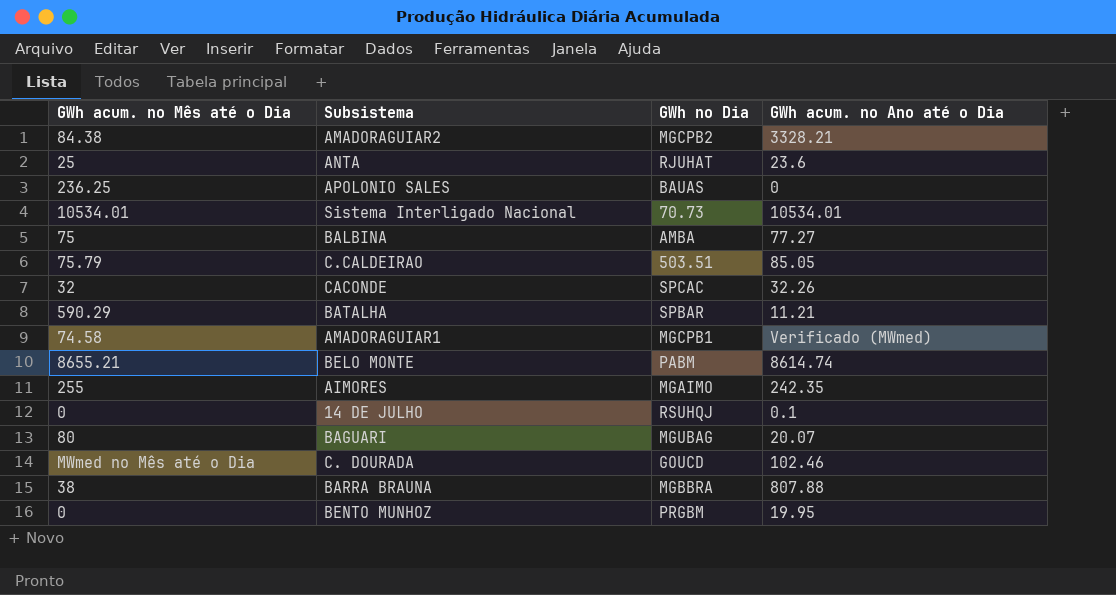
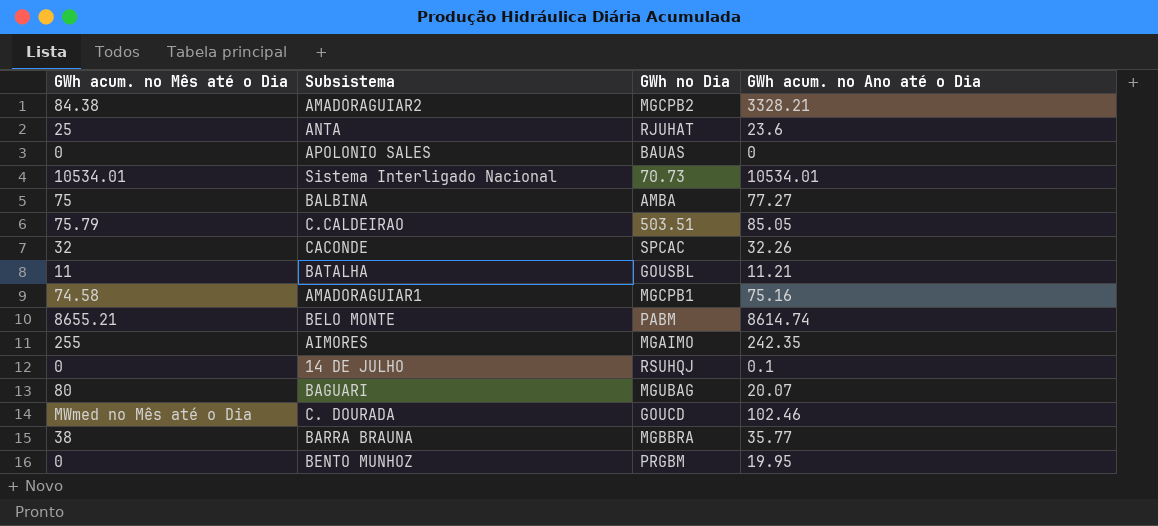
APOLONIO SALES | GWh acum. no Mês até o Dia: 236.25 -> 0
BATALHA | GWh acum. no Mês até o Dia: 590.29 -> 11
BATALHA | GWh no Dia: SPBAR -> GOUSBL
AMADORAGUIAR1 | GWh acum. no Ano até o Dia: Verificado (MWmed) -> 75.16
BARRA BRAUNA | GWh acum. no Ano até o Dia: 807.88 -> 35.77

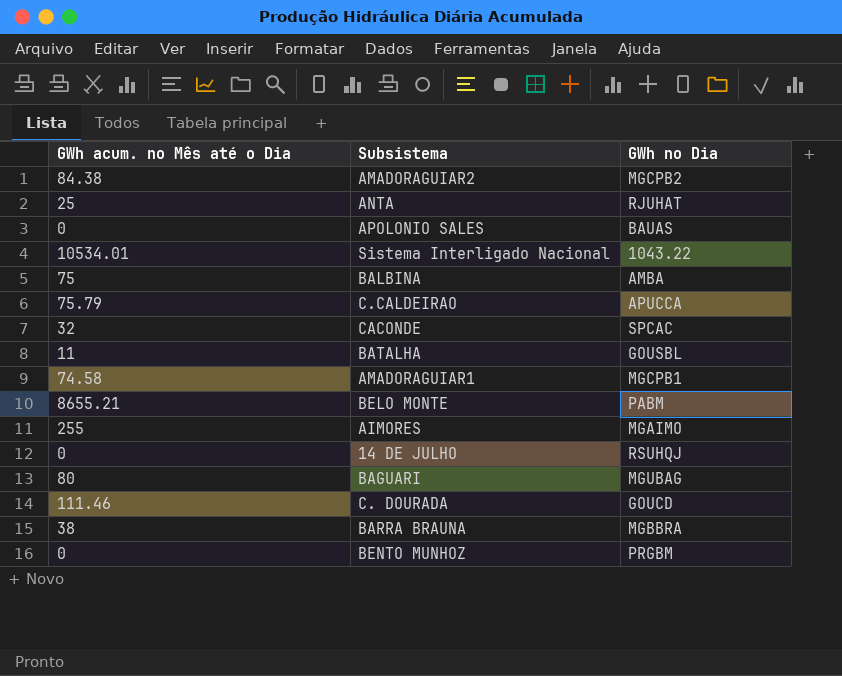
column GWh acum. no Ano até o Dia | position: 4 -> none
Sistema Interligado Nacional | GWh no Dia: 70.73 -> 1043.22
C.CALDEIRAO | GWh no Dia: 503.51 -> APUCCA
C. DOURADA | GWh acum. no Mês até o Dia: MWmed no Mês até o Dia -> 111.46

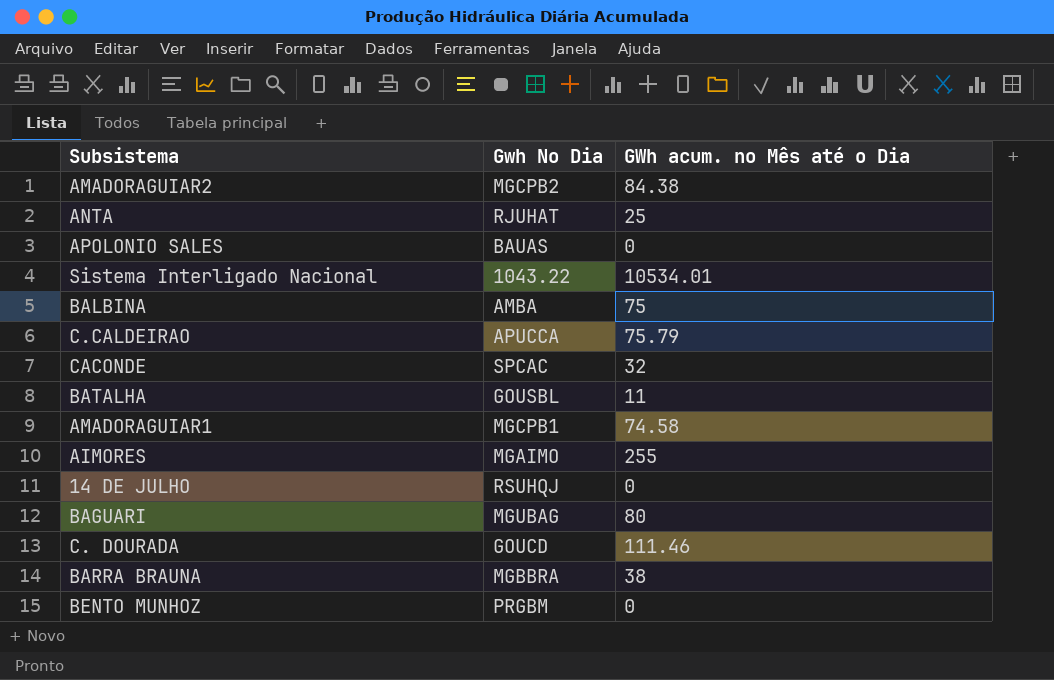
column name: GWh no Dia -> Gwh No Dia
column GWh acum. no Mês até o Dia | position: 1 -> 3
row BELO MONTE: 8655.21 | PABM -> none

